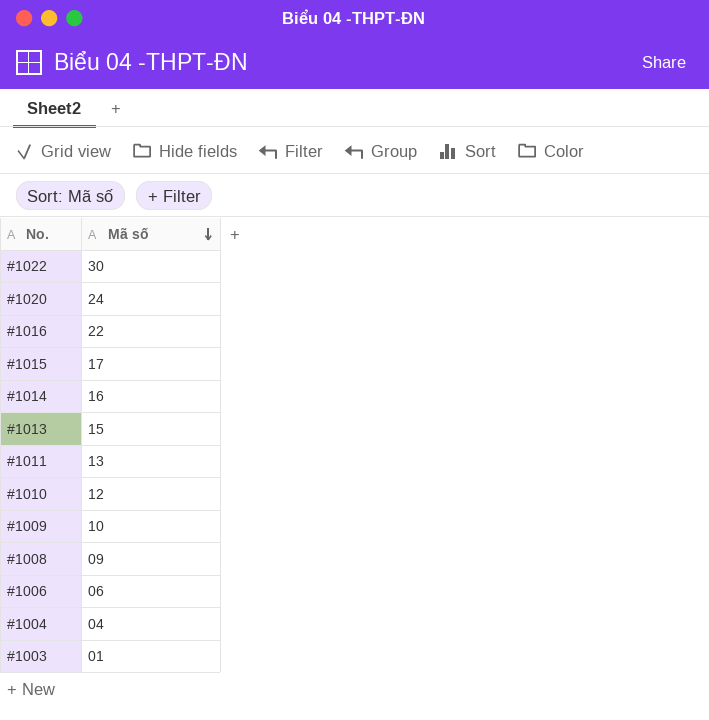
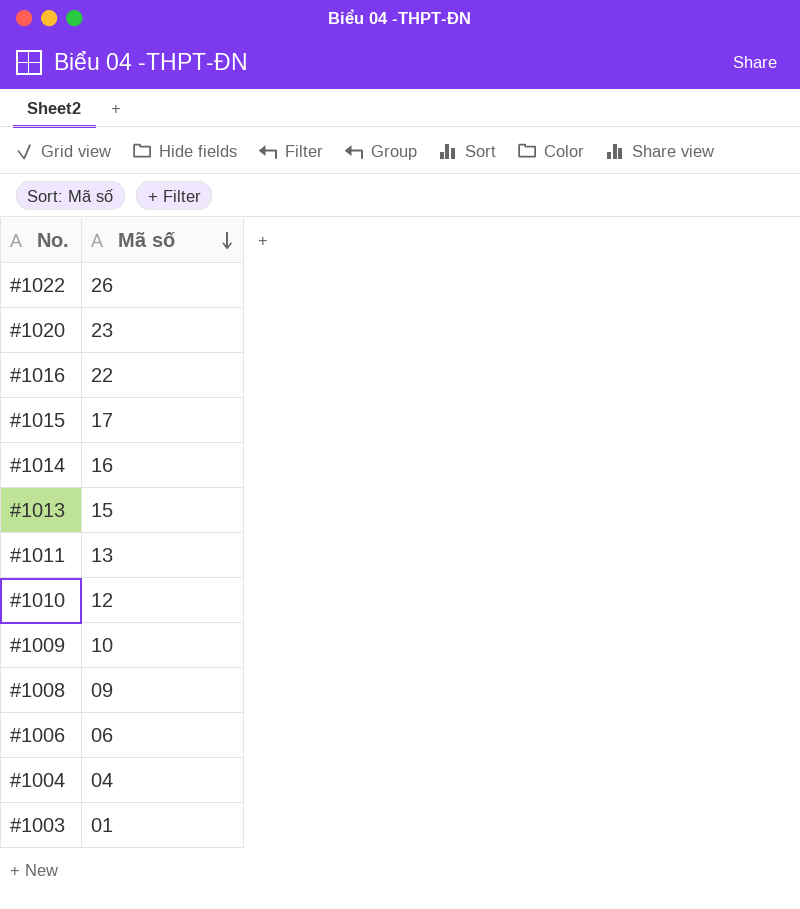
#1022 | Mã số: 30 -> 26
#1020 | Mã số: 24 -> 23

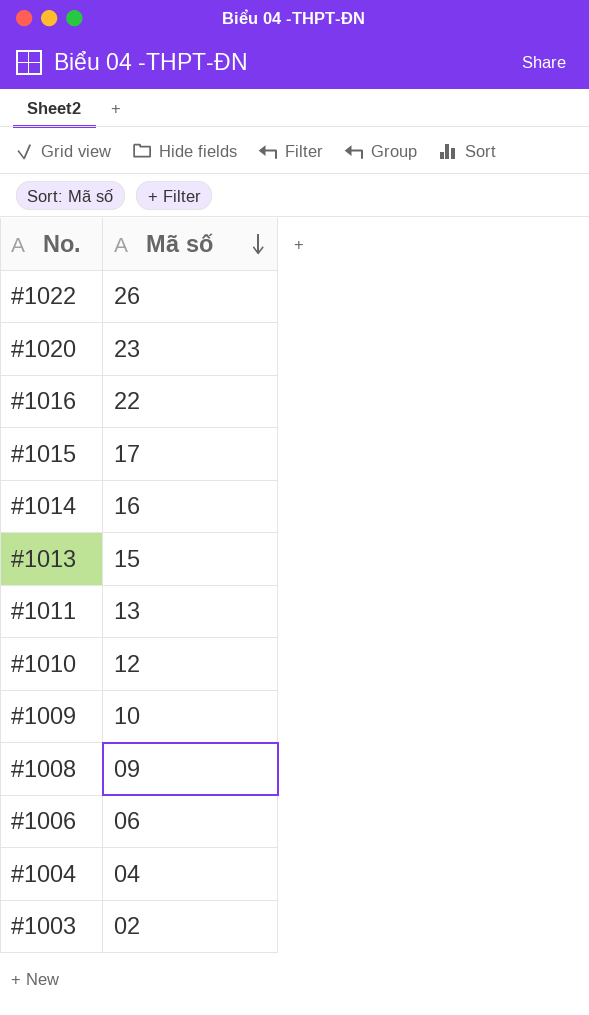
#1003 | Mã số: 01 -> 02

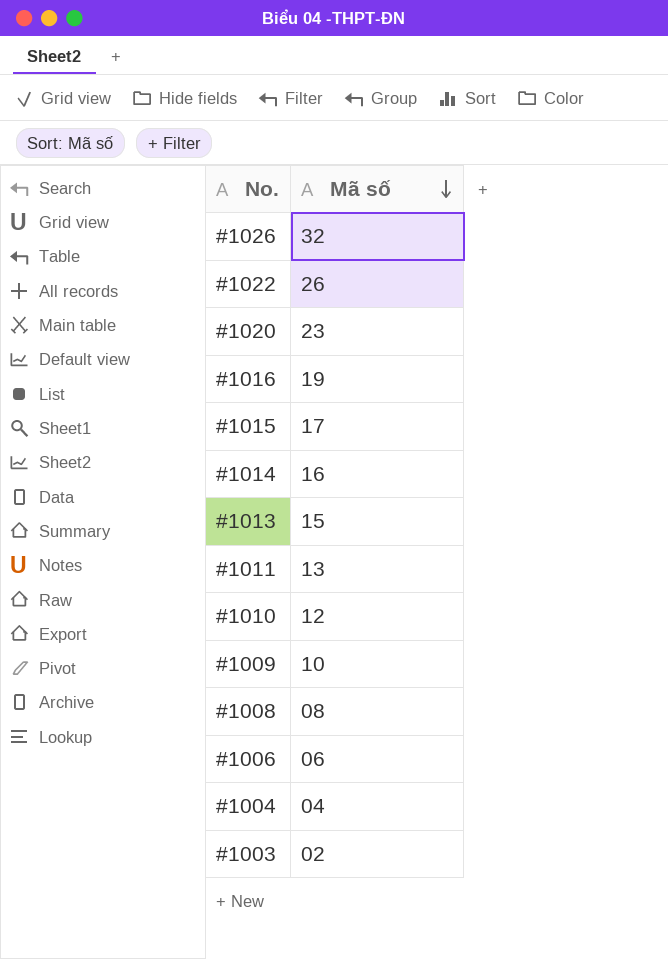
row #1026: none -> 32
#1016 | Mã số: 22 -> 19
#1008 | Mã số: 09 -> 08

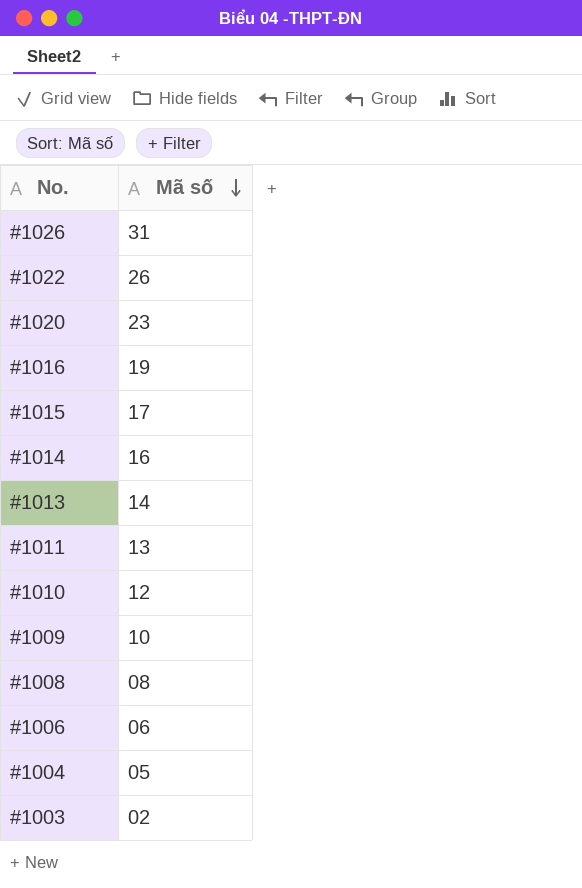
#1026 | Mã số: 32 -> 31
#1013 | Mã số: 15 -> 14
#1004 | Mã số: 04 -> 05

